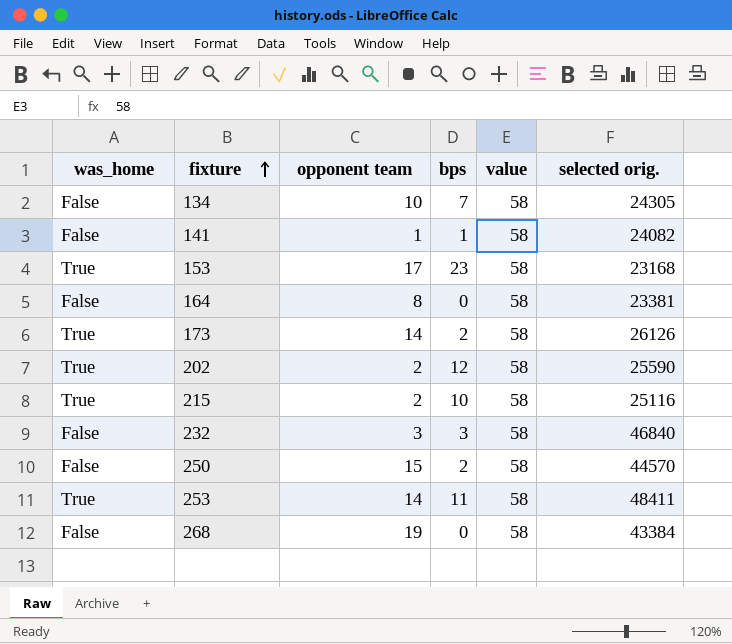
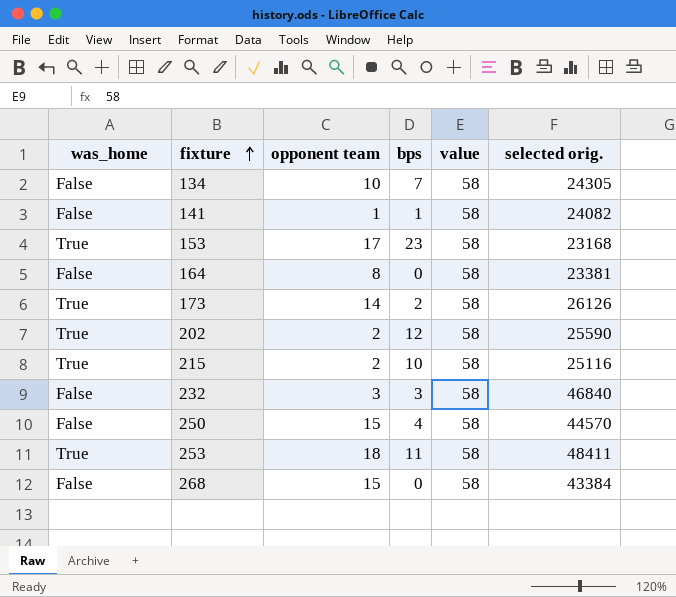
250 | bps: 2 -> 4
253 | opponent team: 14 -> 18
268 | opponent team: 19 -> 15

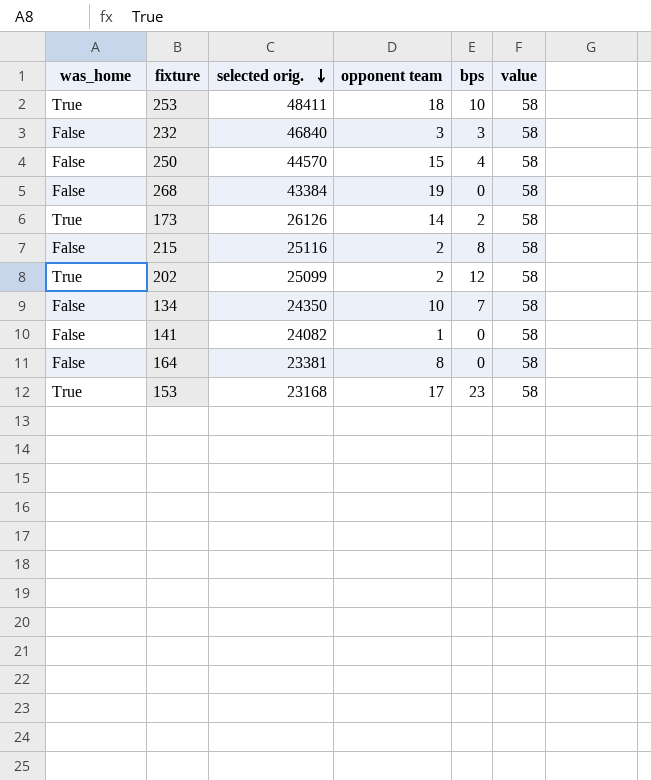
row order: fixture ascending -> selected orig. descending
column selected orig. | position: 6 -> 3
253 | bps: 11 -> 10
268 | opponent team: 15 -> 19
215 | was_home: True -> False
215 | bps: 10 -> 8
202 | selected orig.: 25590 -> 25099
134 | selected orig.: 24305 -> 24350
141 | bps: 1 -> 0

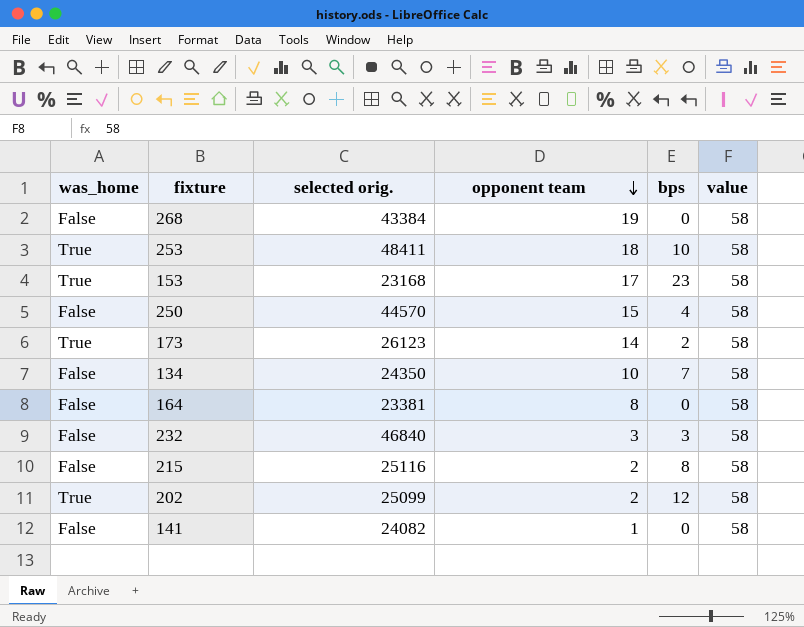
row order: selected orig. descending -> opponent team descending
173 | selected orig.: 26126 -> 26123

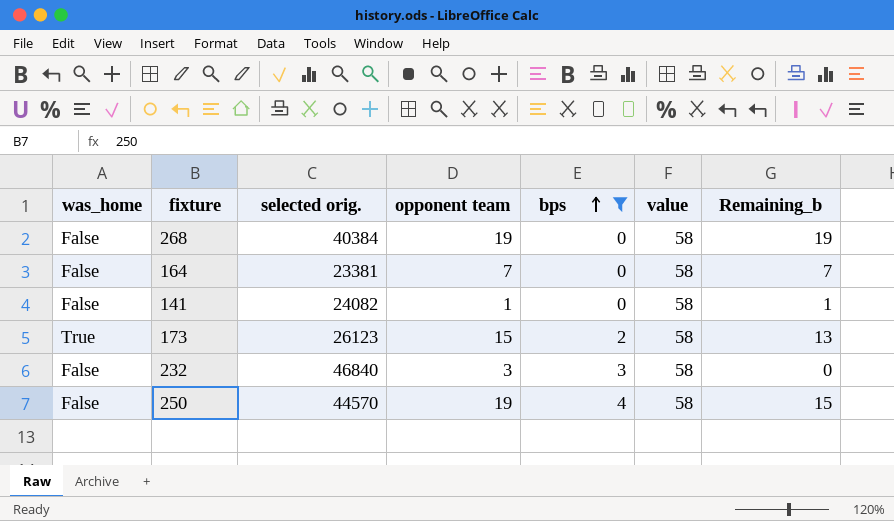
filter: none -> bps <= 4
row order: opponent team descending -> bps ascending
column Remaining_b | formula: none -> [opponent team] - [bps]
268 | selected orig.: 43384 -> 40384
164 | opponent team: 8 -> 7
173 | opponent team: 14 -> 15
250 | opponent team: 15 -> 19

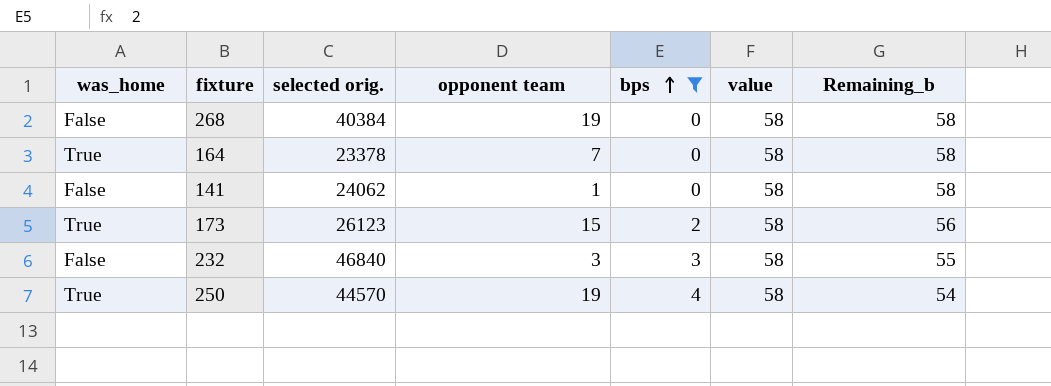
column Remaining_b | formula: [opponent team] - [bps] -> [value] - [bps]
164 | was_home: False -> True
164 | selected orig.: 23381 -> 23378
141 | selected orig.: 24082 -> 24062
250 | was_home: False -> True

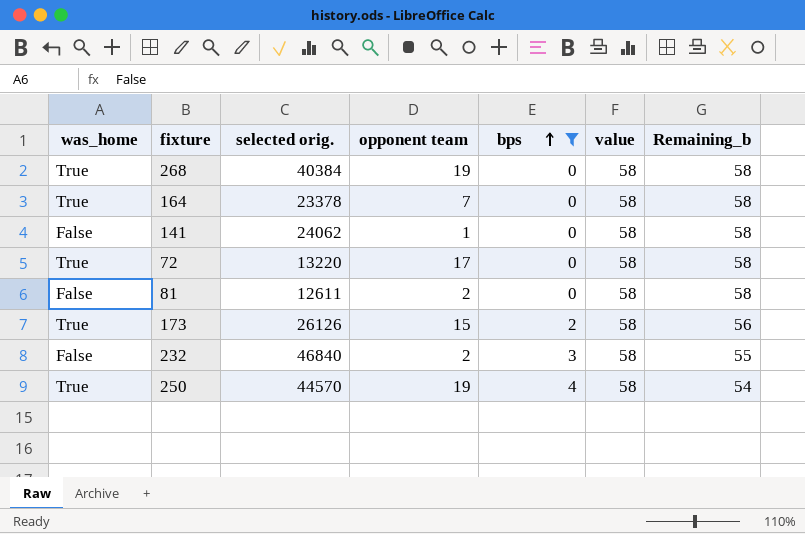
268 | was_home: False -> True
row 72: none -> True | 13220 | 17 | 0 | 58 | 58
row 81: none -> False | 12611 | 2 | 0 | 58 | 58
173 | selected orig.: 26123 -> 26126
232 | opponent team: 3 -> 2

